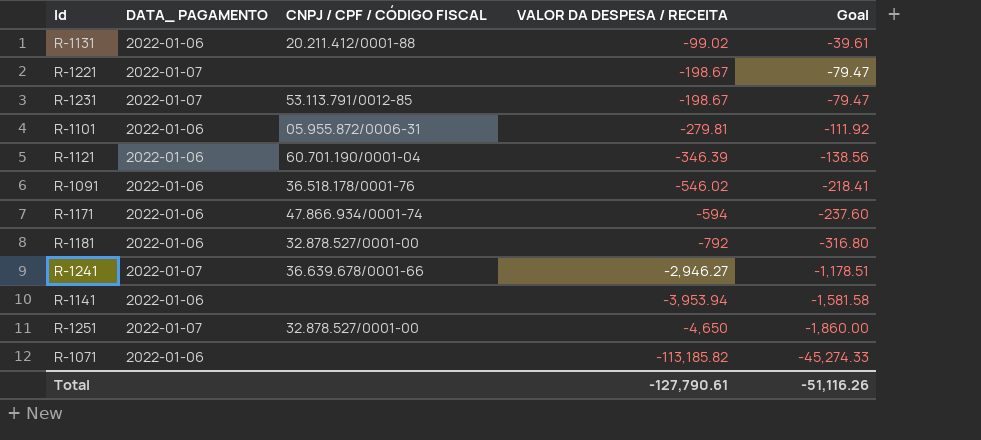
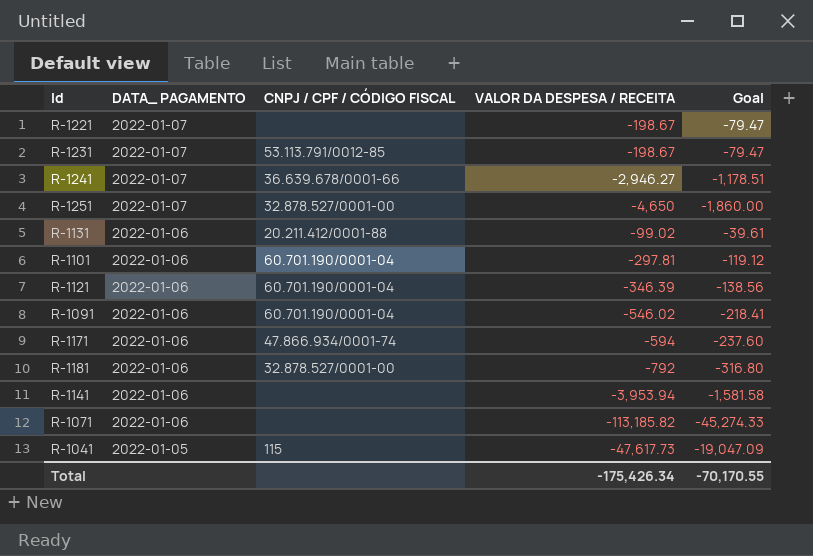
row order: VALOR DA DESPESA / RECEITA descending -> DATA_ PAGAMENTO descending
R-1101 | CNPJ / CPF / CÓDIGO FISCAL: 05.955.872/0006-31 -> 60.701.190/0001-04
R-1101 | VALOR DA DESPESA / RECEITA: -279.81 -> -297.81
R-1101 | Goal: -111.92 -> -119.12
R-1091 | CNPJ / CPF / CÓDIGO FISCAL: 36.518.178/0001-76 -> 60.701.190/0001-04
row R-1041: none -> 2022-01-05 | 115 | -47,617.73 | -19,047.09
Total | VALOR DA DESPESA / RECEITA: -127,790.61 -> -175,426.34
Total | Goal: -51,116.26 -> -70,170.55

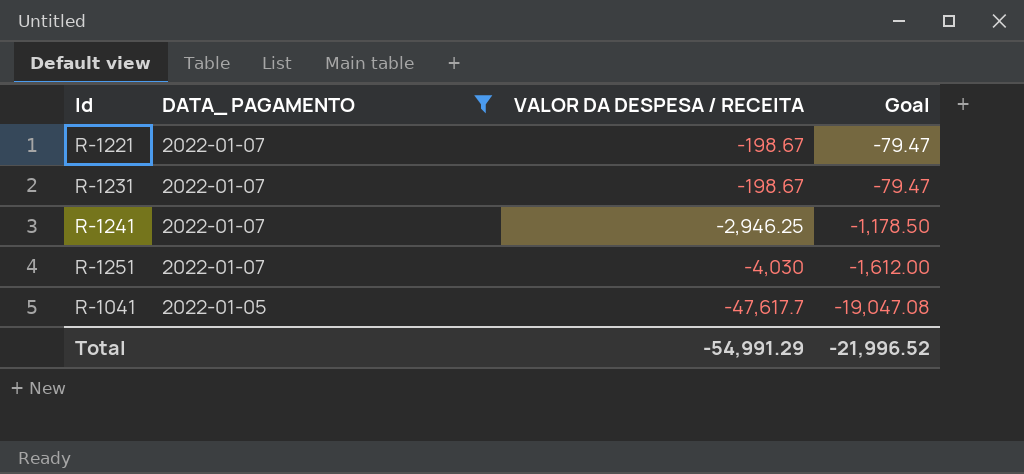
filter: none -> DATA_ PAGAMENTO != 2022-01-06
column CNPJ / CPF / CÓDIGO FISCAL | position: 3 -> none
R-1241 | VALOR DA DESPESA / RECEITA: -2,946.27 -> -2,946.25
R-1241 | Goal: -1,178.51 -> -1,178.50
R-1251 | VALOR DA DESPESA / RECEITA: -4,650 -> -4,030
R-1251 | Goal: -1,860.00 -> -1,612.00
R-1041 | VALOR DA DESPESA / RECEITA: -47,617.73 -> -47,617.7
R-1041 | Goal: -19,047.09 -> -19,047.08
Total | VALOR DA DESPESA / RECEITA: -175,426.34 -> -54,991.29
Total | Goal: -70,170.55 -> -21,996.52

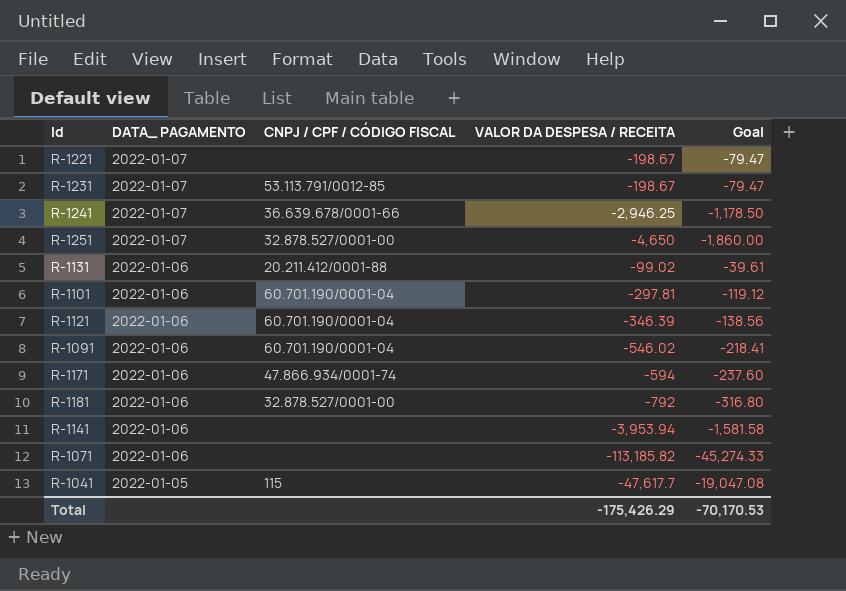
filter: DATA_ PAGAMENTO != 2022-01-06 -> none
column CNPJ / CPF / CÓDIGO FISCAL | position: none -> 3
R-1251 | VALOR DA DESPESA / RECEITA: -4,030 -> -4,650
R-1251 | Goal: -1,612.00 -> -1,860.00
Total | VALOR DA DESPESA / RECEITA: -54,991.29 -> -175,426.29
Total | Goal: -21,996.52 -> -70,170.53

